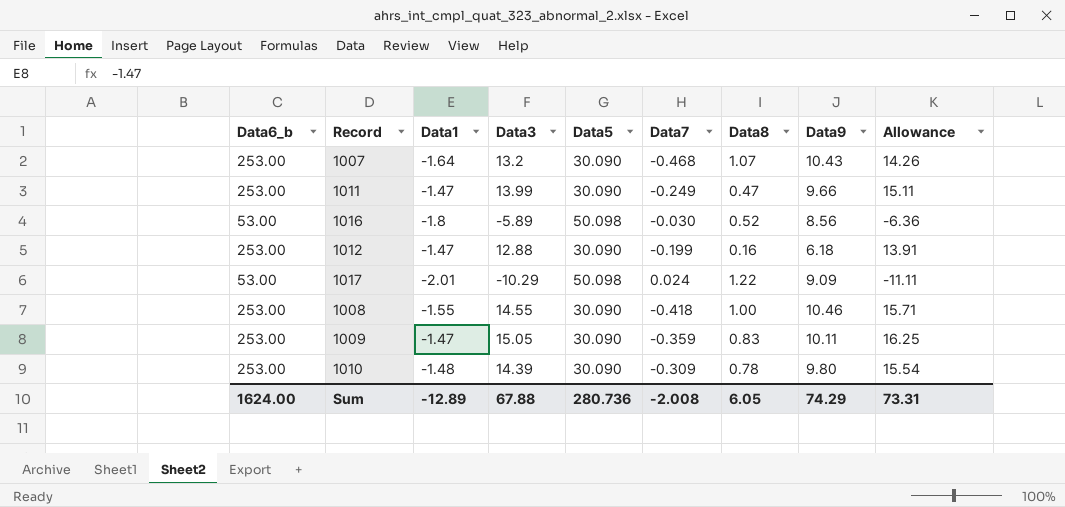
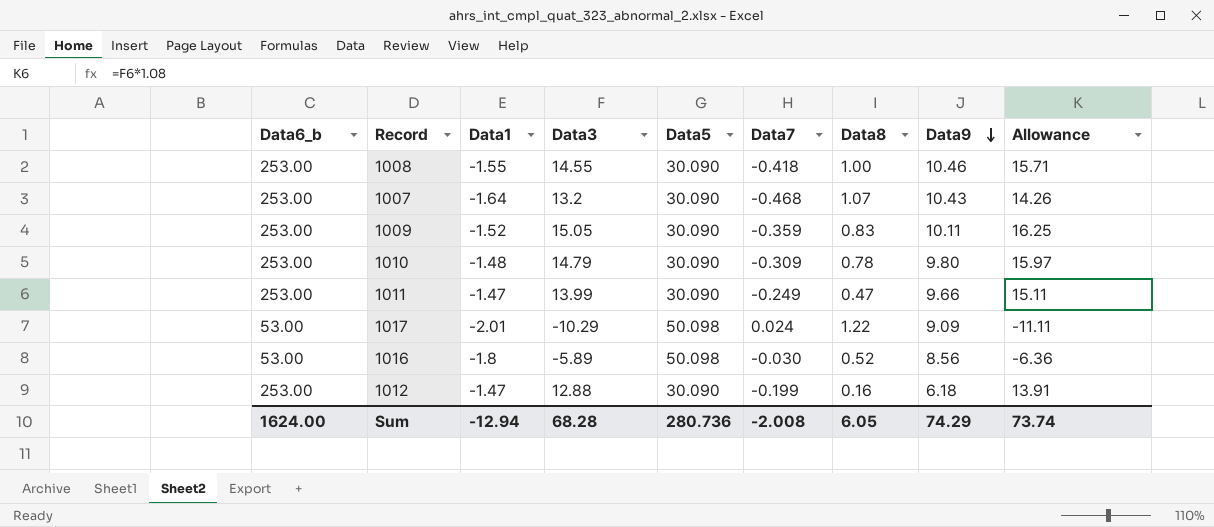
row order: none -> Data9 descending
1009 | Data1: -1.47 -> -1.52
1010 | Data3: 14.39 -> 14.79
1010 | Allowance: 15.54 -> 15.97
Sum | Data1: -12.89 -> -12.94
Sum | Data3: 67.88 -> 68.28
Sum | Allowance: 73.31 -> 73.74

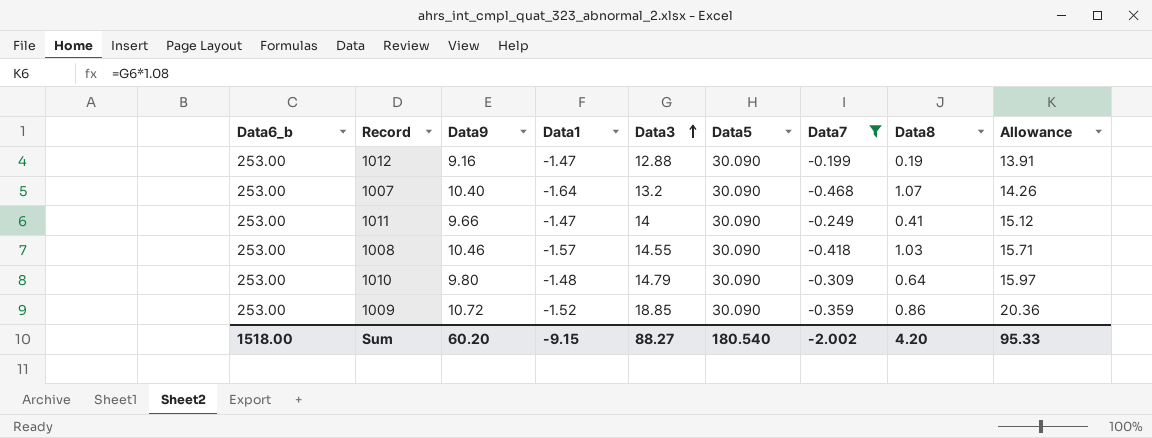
filter: none -> Data7 <= -0.199
row order: Data9 descending -> Data3 ascending
column Data9 | position: 8 -> 3
1012 | Data9: 6.18 -> 9.16
1012 | Data8: 0.16 -> 0.19
1007 | Data9: 10.43 -> 10.40
1011 | Data3: 13.99 -> 14
1011 | Data8: 0.47 -> 0.41
1011 | Allowance: 15.11 -> 15.12
1008 | Data1: -1.55 -> -1.57
1008 | Data8: 1.00 -> 1.03
1010 | Data8: 0.78 -> 0.64
1009 | Data9: 10.11 -> 10.72
1009 | Data3: 15.05 -> 18.85
1009 | Data8: 0.83 -> 0.86
1009 | Allowance: 16.25 -> 20.36
Sum | Data6_b: 1624.00 -> 1518.00
Sum | Data9: 74.29 -> 60.20
Sum | Data1: -12.94 -> -9.15
Sum | Data3: 68.28 -> 88.27
Sum | Data5: 280.736 -> 180.540
Sum | Data7: -2.008 -> -2.002
Sum | Data8: 6.05 -> 4.20
Sum | Allowance: 73.74 -> 95.33

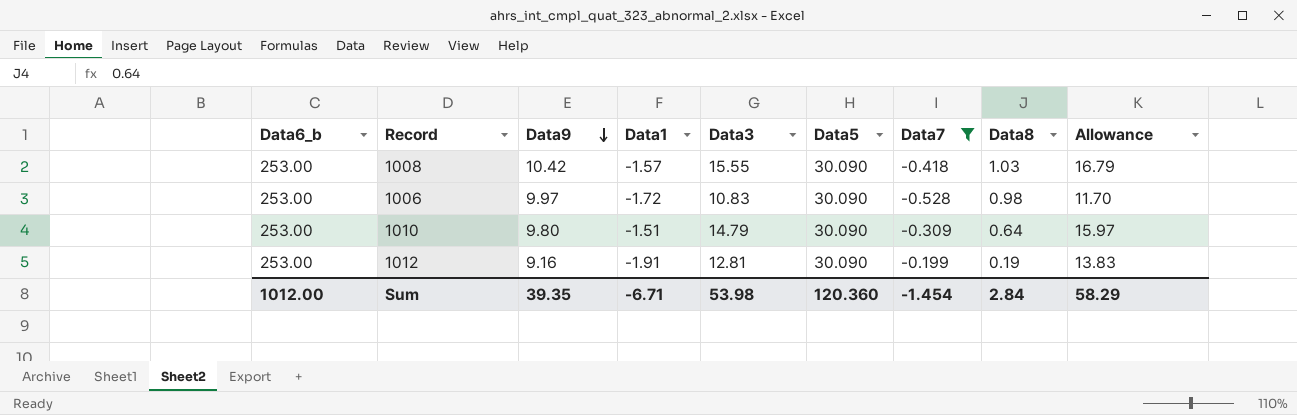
row order: Data3 ascending -> Data9 descending
row 1007: 253.00 | 10.40 | -1.64 | 13.2 | 30.090 | -0.468 | 1.07 | 14.26 -> none
row 1011: 253.00 | 9.66 | -1.47 | 14 | 30.090 | -0.249 | 0.41 | 15.12 -> none
row 1009: 253.00 | 10.72 | -1.52 | 18.85 | 30.090 | -0.359 | 0.86 | 20.36 -> none
1008 | Data9: 10.46 -> 10.42
1008 | Data3: 14.55 -> 15.55
1008 | Allowance: 15.71 -> 16.79
row 1006: none -> 253.00 | 9.97 | -1.72 | 10.83 | 30.090 | -0.528 | 0.98 | 11.70
1010 | Data1: -1.48 -> -1.51
1012 | Data1: -1.47 -> -1.91
1012 | Data3: 12.88 -> 12.81
1012 | Allowance: 13.91 -> 13.83
Sum | Data6_b: 1518.00 -> 1012.00
Sum | Data9: 60.20 -> 39.35
Sum | Data1: -9.15 -> -6.71
Sum | Data3: 88.27 -> 53.98
Sum | Data5: 180.540 -> 120.360
Sum | Data7: -2.002 -> -1.454
Sum | Data8: 4.20 -> 2.84
Sum | Allowance: 95.33 -> 58.29

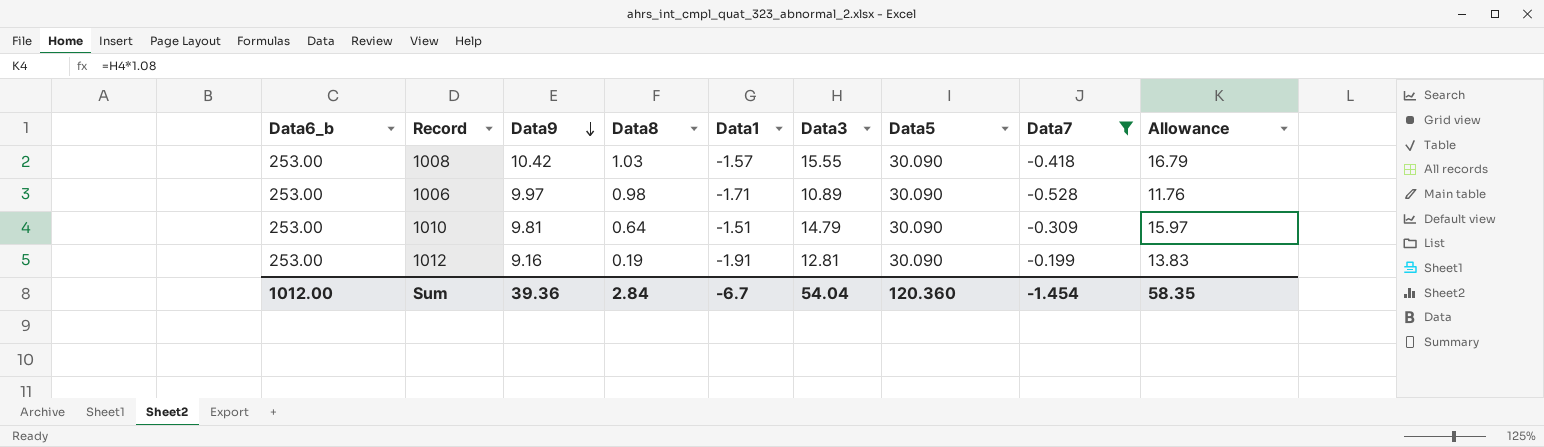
column Data8 | position: 8 -> 4
1006 | Data1: -1.72 -> -1.71
1006 | Data3: 10.83 -> 10.89
1006 | Allowance: 11.70 -> 11.76
1010 | Data9: 9.80 -> 9.81
Sum | Data9: 39.35 -> 39.36
Sum | Data1: -6.71 -> -6.7
Sum | Data3: 53.98 -> 54.04
Sum | Allowance: 58.29 -> 58.35

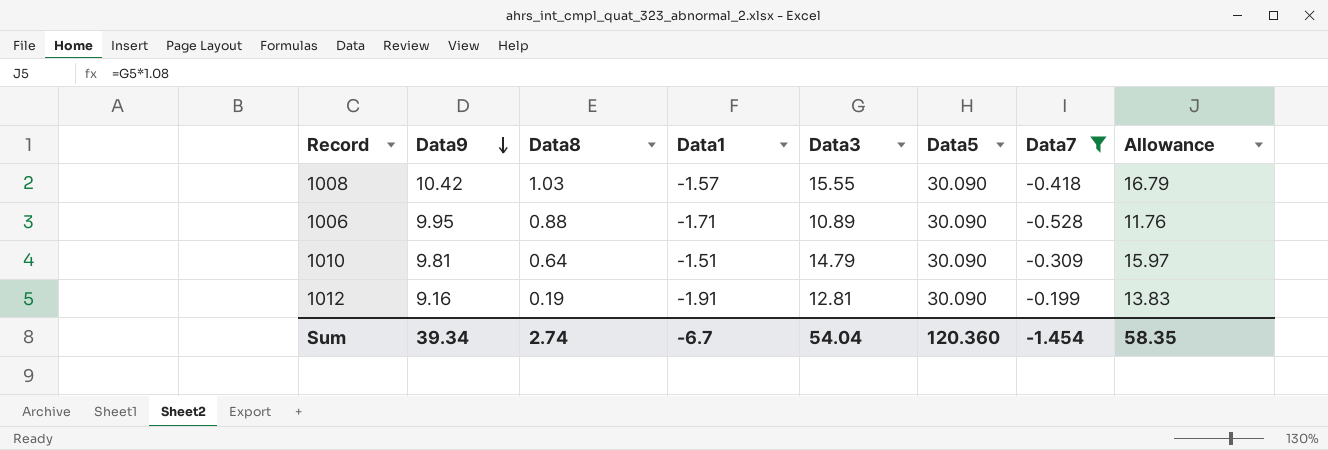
column Data6_b | position: 1 -> none
1006 | Data9: 9.97 -> 9.95
1006 | Data8: 0.98 -> 0.88
Sum | Data9: 39.36 -> 39.34
Sum | Data8: 2.84 -> 2.74

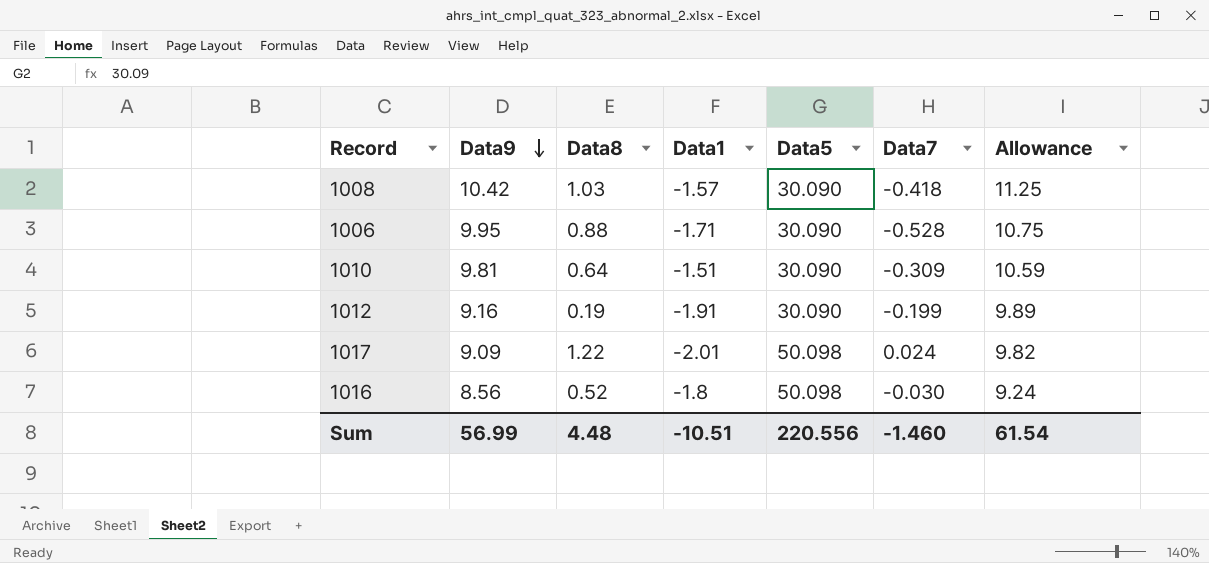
filter: Data7 <= -0.199 -> none
column Data3 | position: 5 -> none
column Allowance | formula: [Data3] * 1.08 -> [Data9] * 1.08
Sum | Data9: 39.34 -> 56.99
Sum | Data8: 2.74 -> 4.48
Sum | Data1: -6.7 -> -10.51
Sum | Data5: 120.360 -> 220.556
Sum | Data7: -1.454 -> -1.460
Sum | Allowance: 58.35 -> 61.54

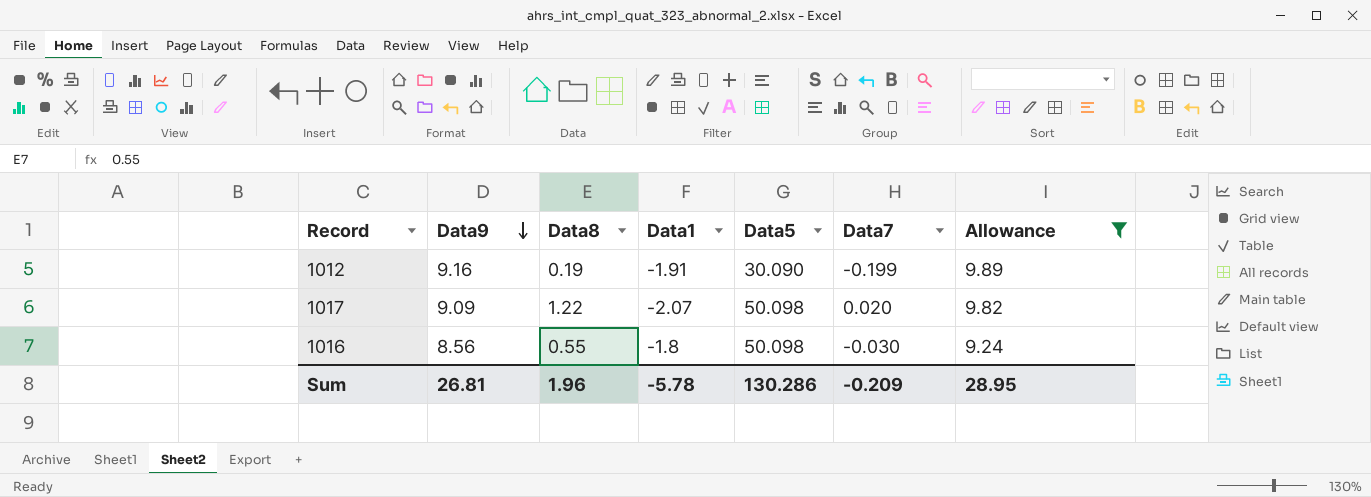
filter: none -> Allowance <= 9.89
1017 | Data1: -2.01 -> -2.07
1017 | Data7: 0.024 -> 0.020
1016 | Data8: 0.52 -> 0.55
Sum | Data9: 56.99 -> 26.81
Sum | Data8: 4.48 -> 1.96
Sum | Data1: -10.51 -> -5.78
Sum | Data5: 220.556 -> 130.286
Sum | Data7: -1.460 -> -0.209
Sum | Allowance: 61.54 -> 28.95

